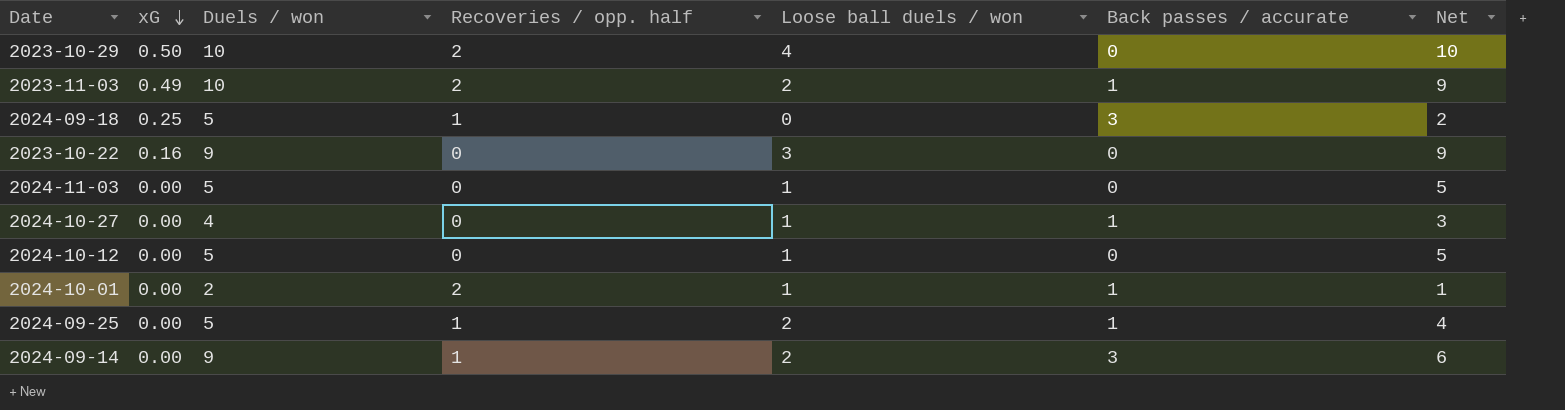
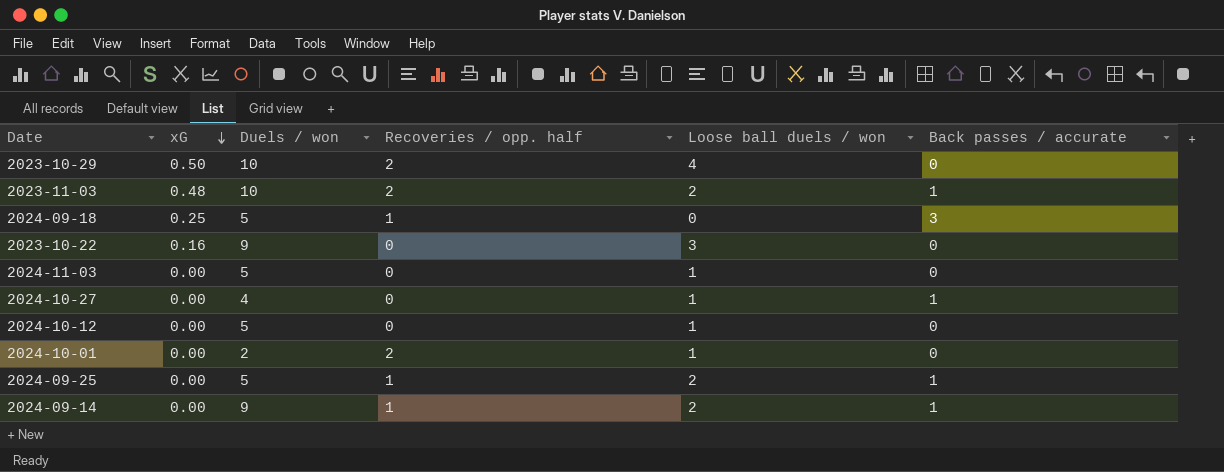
column Net | formula: [Duels / won] - [Back passes / accurate] -> none
2023-11-03 | xG: 0.49 -> 0.48
2024-10-01 | Back passes / accurate: 1 -> 0
2024-09-14 | Back passes / accurate: 3 -> 1

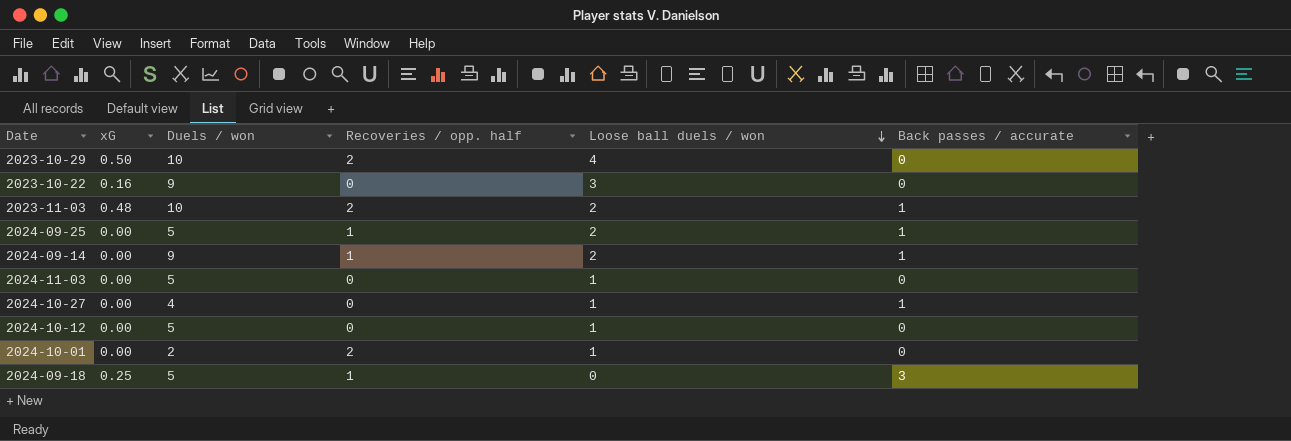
row order: xG descending -> Loose ball duels / won descending

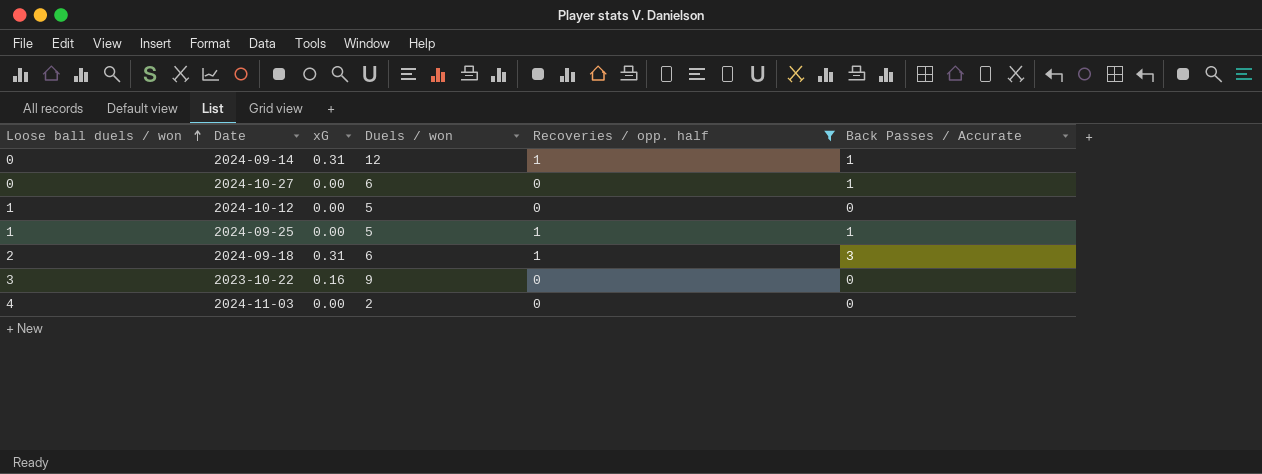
filter: none -> Recoveries / opp. half != 2
row order: Loose ball duels / won descending -> Loose ball duels / won ascending
column Loose ball duels / won | position: 5 -> 1
column name: Back passes / accurate -> Back Passes / Accurate
2024-09-14 | Loose ball duels / won: 2 -> 0
2024-09-14 | xG: 0.00 -> 0.31
2024-09-14 | Duels / won: 9 -> 12
2024-10-27 | Loose ball duels / won: 1 -> 0
2024-10-27 | Duels / won: 4 -> 6
2024-09-25 | Loose ball duels / won: 2 -> 1
2024-09-18 | Loose ball duels / won: 0 -> 2
2024-09-18 | xG: 0.25 -> 0.31
2024-09-18 | Duels / won: 5 -> 6
2024-11-03 | Loose ball duels / won: 1 -> 4
2024-11-03 | Duels / won: 5 -> 2

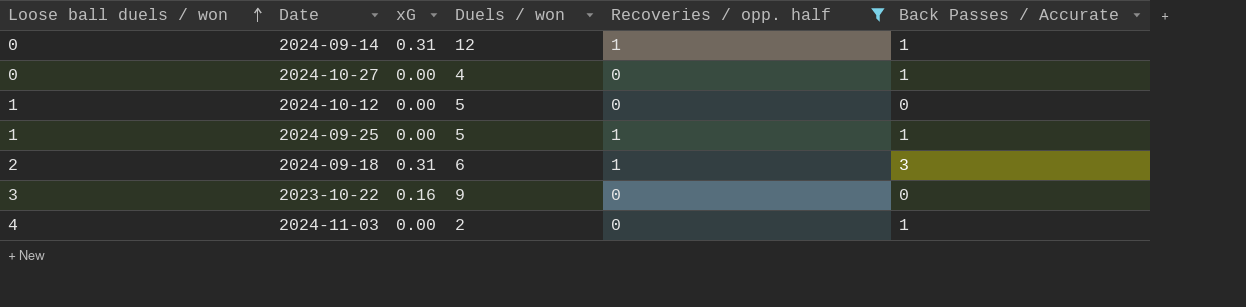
2024-10-27 | Duels / won: 6 -> 4
2024-11-03 | Back Passes / Accurate: 0 -> 1

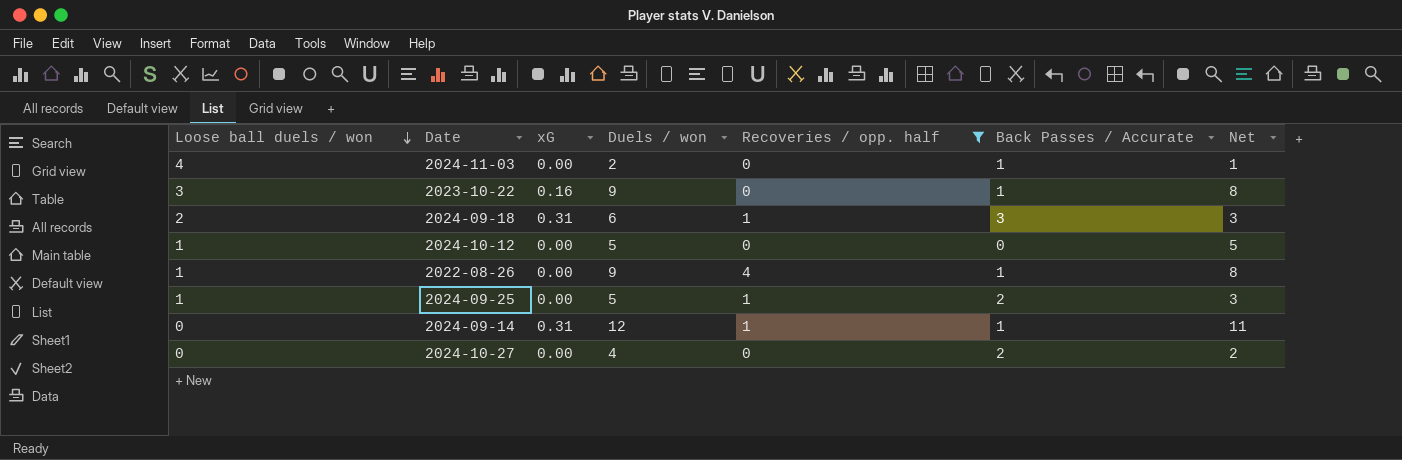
row order: Loose ball duels / won ascending -> Loose ball duels / won descending
column Net | formula: none -> [Duels / won] - [Back Passes / Accurate]
2023-10-22 | Back Passes / Accurate: 0 -> 1
row 2022-08-26: none -> 1 | 0.00 | 9 | 4 | 1 | 8
2024-09-25 | Back Passes / Accurate: 1 -> 2
2024-10-27 | Back Passes / Accurate: 1 -> 2

